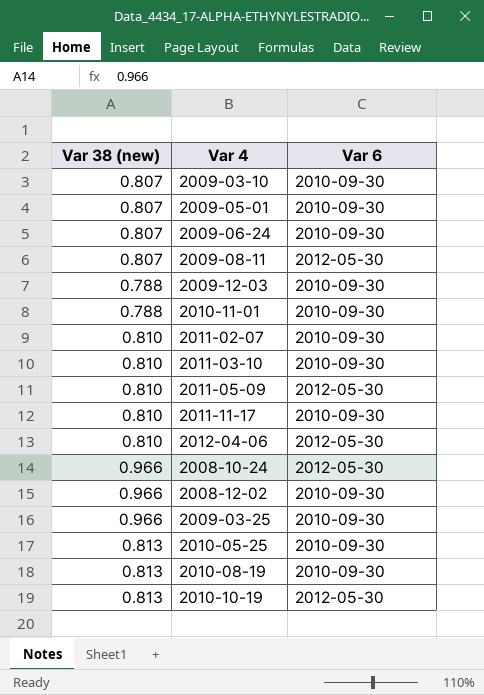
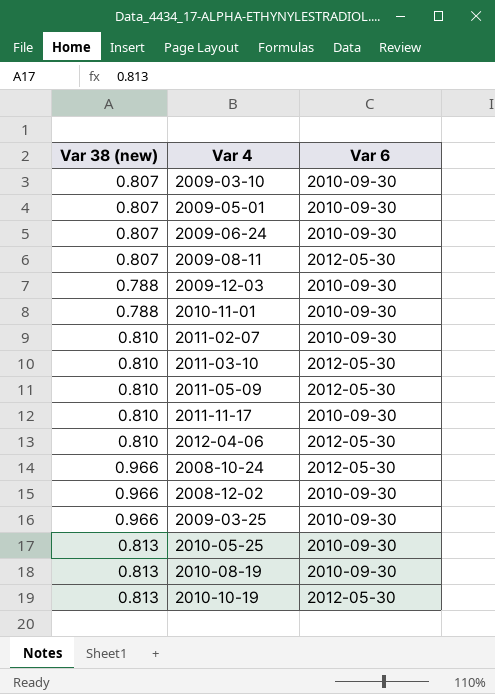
2011-03-10 | Var 6: 2010-09-30 -> 2012-05-30

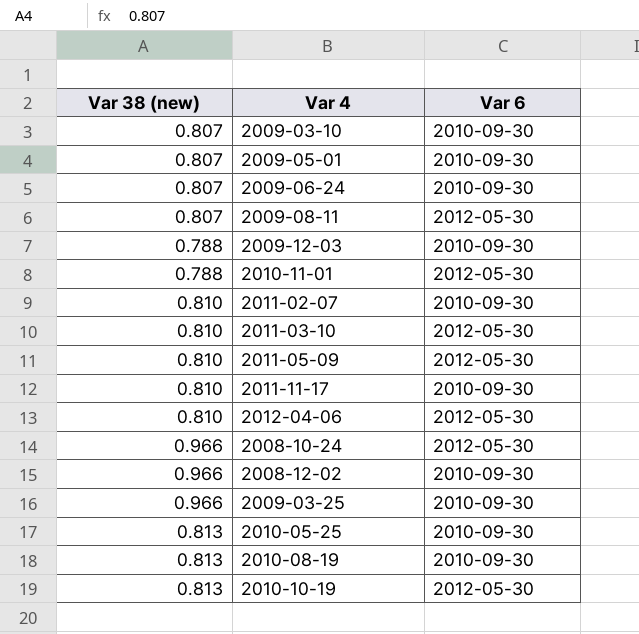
2010-11-01 | Var 6: 2010-09-30 -> 2012-05-30

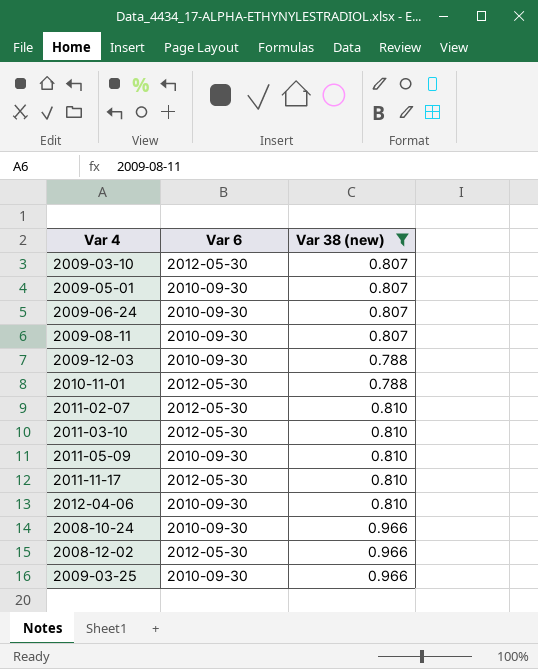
filter: none -> Var 38 (new) != 0.813
column Var 38 (new) | position: 1 -> 3
2009-03-10 | Var 6: 2010-09-30 -> 2012-05-30
2009-08-11 | Var 6: 2012-05-30 -> 2010-09-30
2011-02-07 | Var 6: 2010-09-30 -> 2012-05-30
2011-05-09 | Var 6: 2012-05-30 -> 2010-09-30
2011-11-17 | Var 6: 2010-09-30 -> 2012-05-30
2012-04-06 | Var 6: 2012-05-30 -> 2010-09-30
2008-10-24 | Var 6: 2012-05-30 -> 2010-09-30
2008-12-02 | Var 6: 2010-09-30 -> 2012-05-30

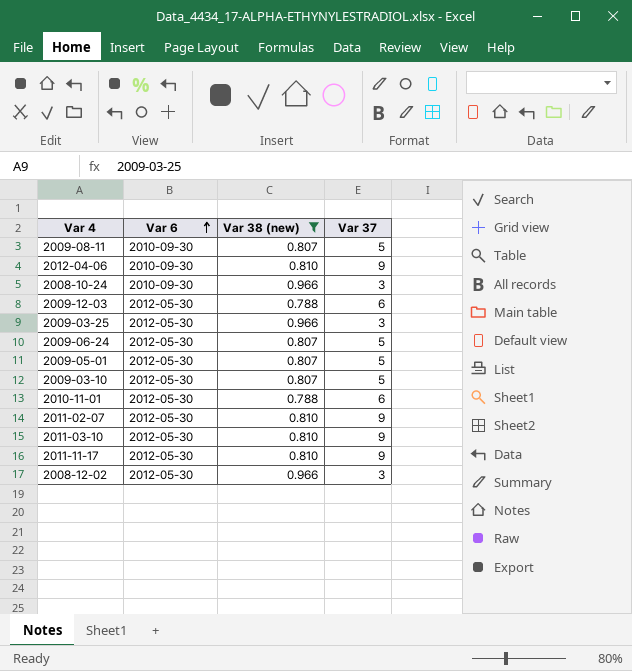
row order: none -> Var 6 ascending
column Var 37 | position: none -> 4
row 2011-05-09: 2010-09-30 | 0.810 -> none
2009-12-03 | Var 6: 2010-09-30 -> 2012-05-30
2009-03-25 | Var 6: 2010-09-30 -> 2012-05-30
2009-06-24 | Var 6: 2010-09-30 -> 2012-05-30
2009-05-01 | Var 6: 2010-09-30 -> 2012-05-30

